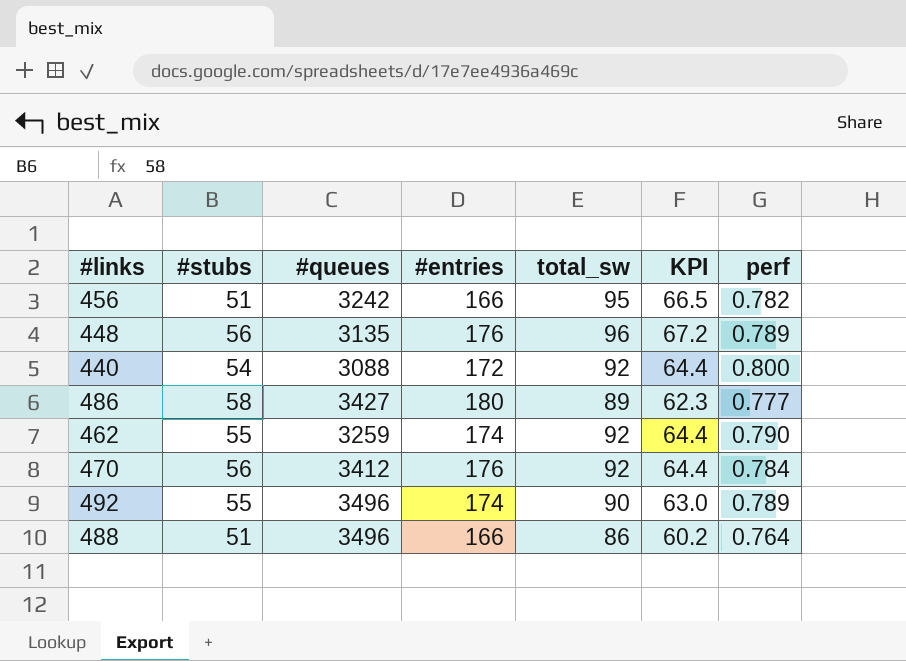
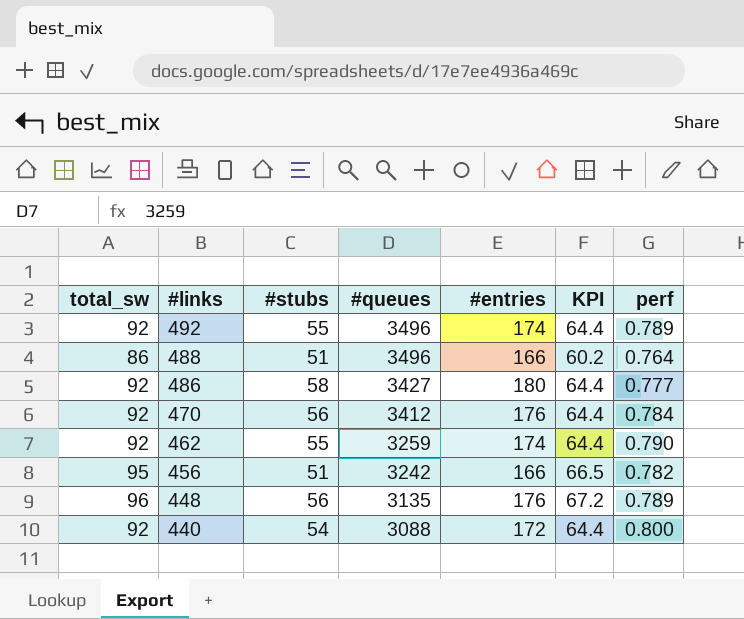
row order: none -> #links descending
column total_sw | position: 5 -> 1
492 | total_sw: 90 -> 92
492 | KPI: 63.0 -> 64.4
486 | total_sw: 89 -> 92
486 | KPI: 62.3 -> 64.4

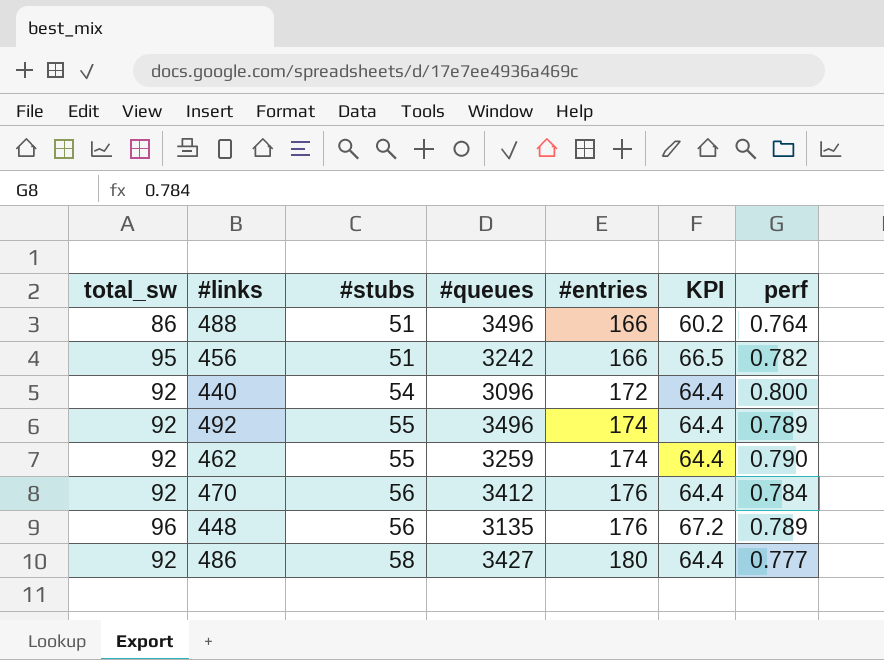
row order: #links descending -> #stubs ascending
440 | #queues: 3088 -> 3096

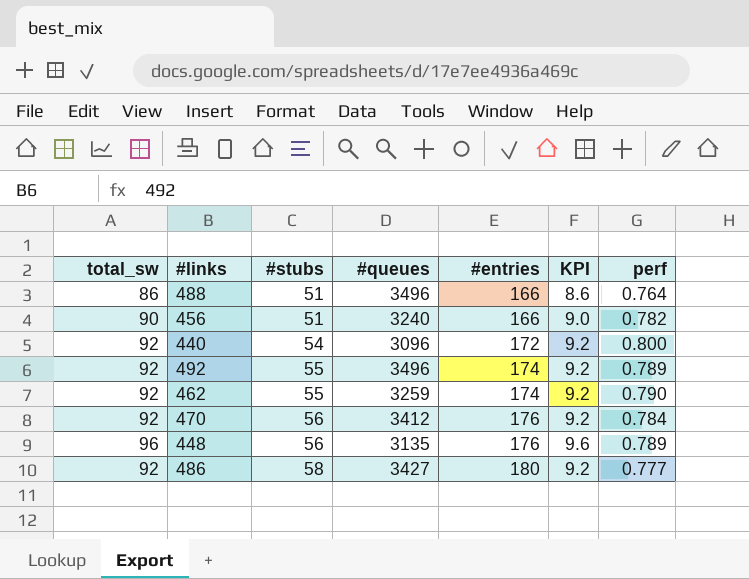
column KPI | formula: [total_sw] * 0.7 -> [total_sw] * 0.1
456 | total_sw: 95 -> 90
456 | #queues: 3242 -> 3240

